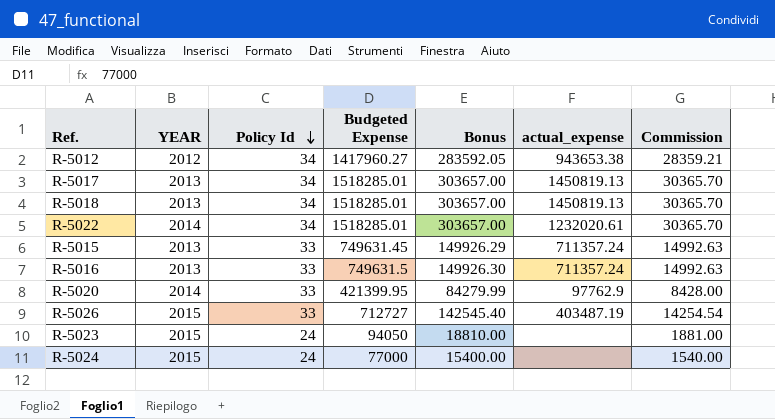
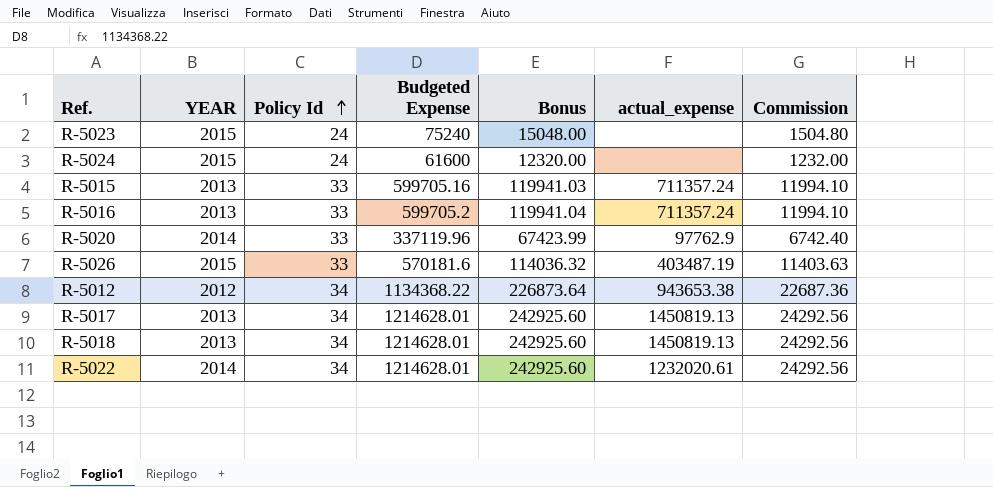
row order: Policy Id descending -> Policy Id ascending
R-5023 | Budgeted Expense: 94050 -> 75240
R-5023 | Bonus: 18810.00 -> 15048.00
R-5023 | Commission: 1881.00 -> 1504.80
R-5024 | Budgeted Expense: 77000 -> 61600
R-5024 | Bonus: 15400.00 -> 12320.00
R-5024 | Commission: 1540.00 -> 1232.00
R-5015 | Budgeted Expense: 749631.45 -> 599705.16
R-5015 | Bonus: 149926.29 -> 119941.03
R-5015 | Commission: 14992.63 -> 11994.10
R-5016 | Budgeted Expense: 749631.5 -> 599705.2
R-5016 | Bonus: 149926.30 -> 119941.04
R-5016 | Commission: 14992.63 -> 11994.10
R-5020 | Budgeted Expense: 421399.95 -> 337119.96
R-5020 | Bonus: 84279.99 -> 67423.99
R-5020 | Commission: 8428.00 -> 6742.40
R-5026 | Budgeted Expense: 712727 -> 570181.6
R-5026 | Bonus: 142545.40 -> 114036.32
R-5026 | Commission: 14254.54 -> 11403.63
R-5012 | Budgeted Expense: 1417960.27 -> 1134368.22
R-5012 | Bonus: 283592.05 -> 226873.64
R-5012 | Commission: 28359.21 -> 22687.36
R-5017 | Budgeted Expense: 1518285.01 -> 1214628.01
R-5017 | Bonus: 303657.00 -> 242925.60
R-5017 | Commission: 30365.70 -> 24292.56
R-5018 | Budgeted Expense: 1518285.01 -> 1214628.01
R-5018 | Bonus: 303657.00 -> 242925.60
R-5018 | Commission: 30365.70 -> 24292.56
R-5022 | Budgeted Expense: 1518285.01 -> 1214628.01
R-5022 | Bonus: 303657.00 -> 242925.60
R-5022 | Commission: 30365.70 -> 24292.56

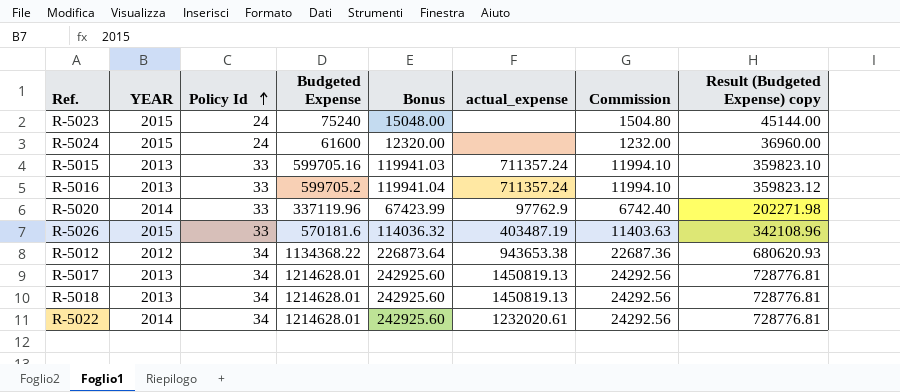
column Result (Budgeted Expense) copy | formula: none -> [Budgeted Expense] * 0.6

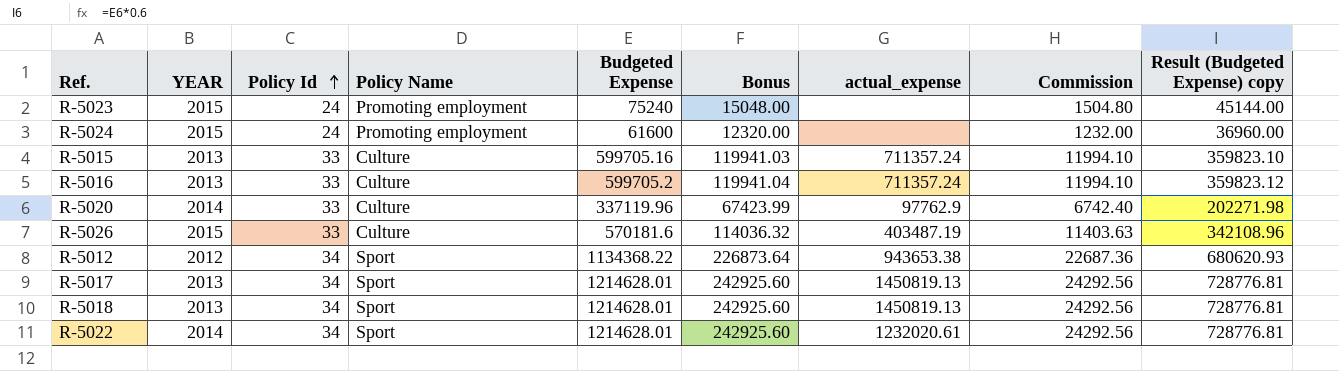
column Policy Name | position: none -> 4

